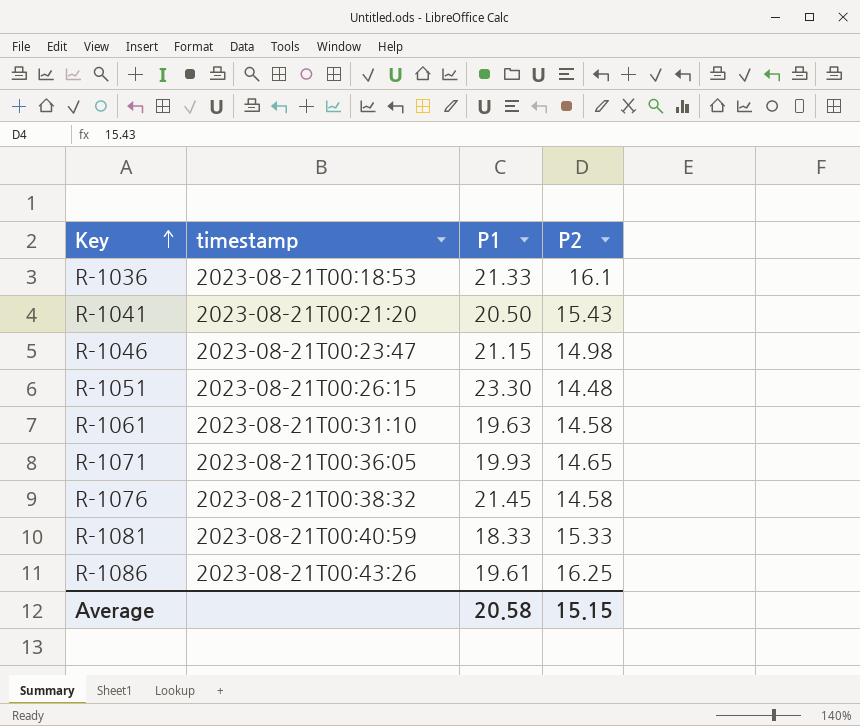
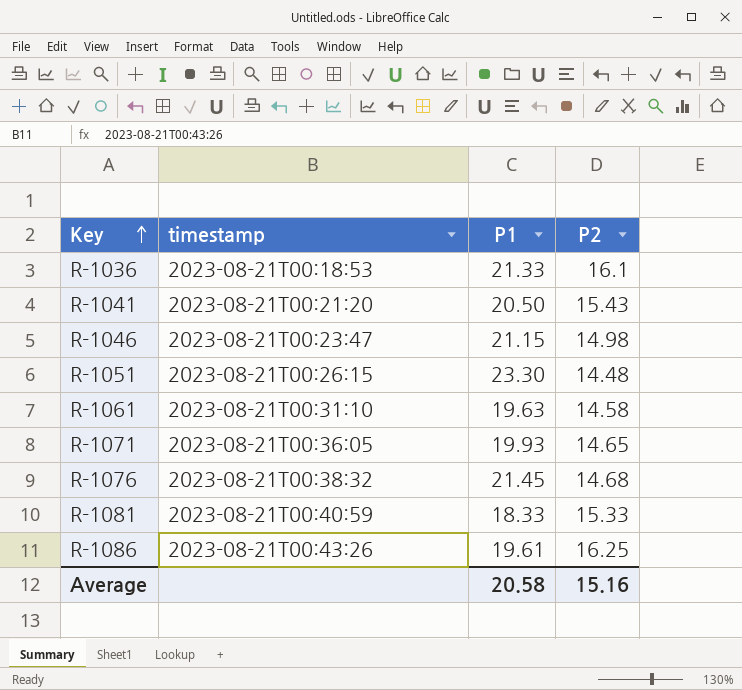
R-1076 | P2: 14.58 -> 14.68
Average | P2: 15.15 -> 15.16

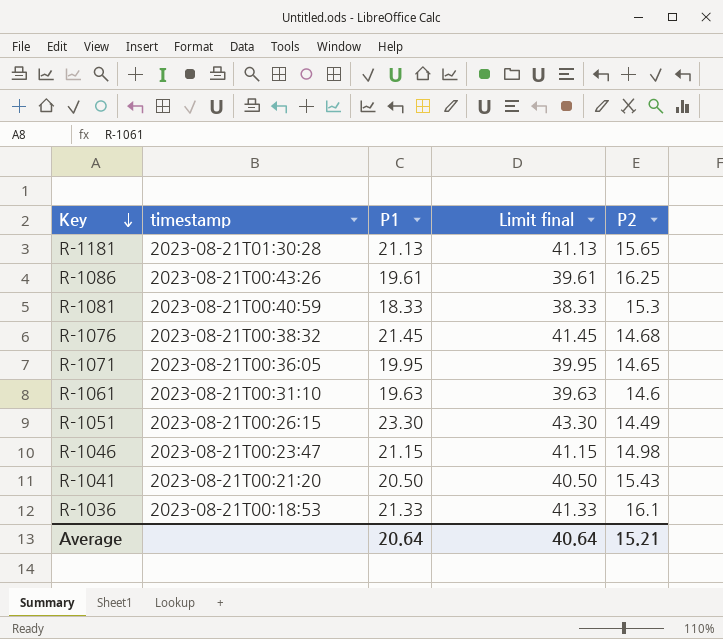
row order: Key ascending -> Key descending
column Limit final | formula: none -> [P1] + 20
row R-1181: none -> 2023-08-21T01:30:28 | 21.13 | 41.13 | 15.65
R-1081 | P2: 15.33 -> 15.3
R-1071 | P1: 19.93 -> 19.95
R-1061 | P2: 14.58 -> 14.6
R-1051 | P2: 14.48 -> 14.49
Average | P1: 20.58 -> 20.64
Average | P2: 15.16 -> 15.21

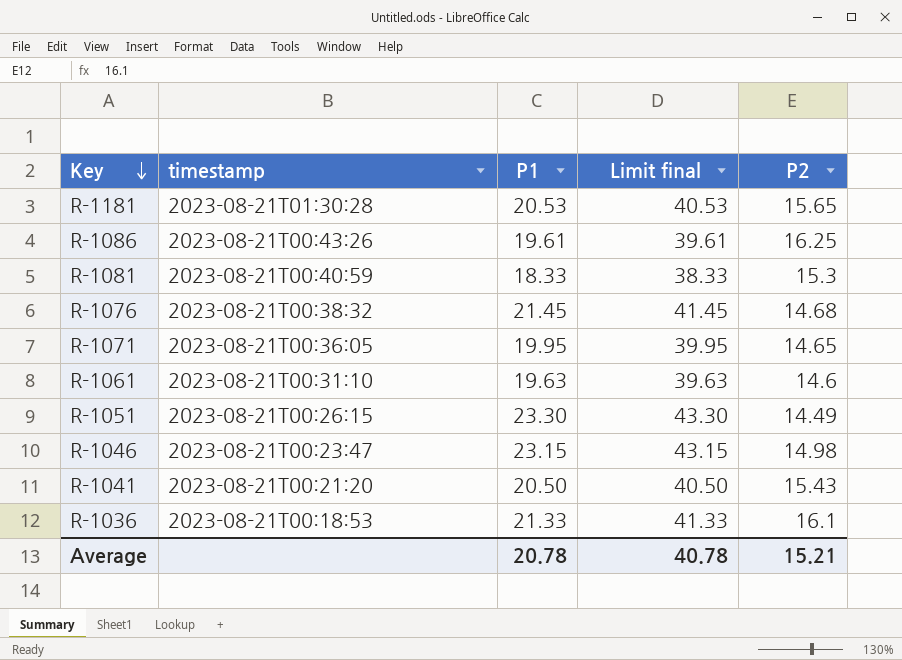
R-1181 | P1: 21.13 -> 20.53
R-1181 | Limit final: 41.13 -> 40.53
R-1046 | P1: 21.15 -> 23.15
R-1046 | Limit final: 41.15 -> 43.15
Average | P1: 20.64 -> 20.78
Average | Limit final: 40.64 -> 40.78

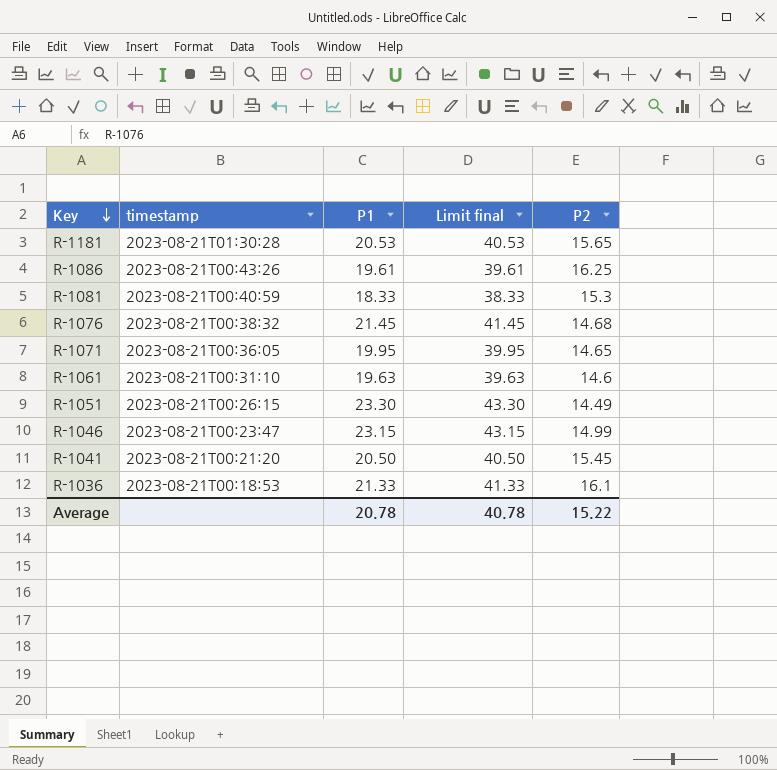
R-1046 | P2: 14.98 -> 14.99
R-1041 | P2: 15.43 -> 15.45
Average | P2: 15.21 -> 15.22

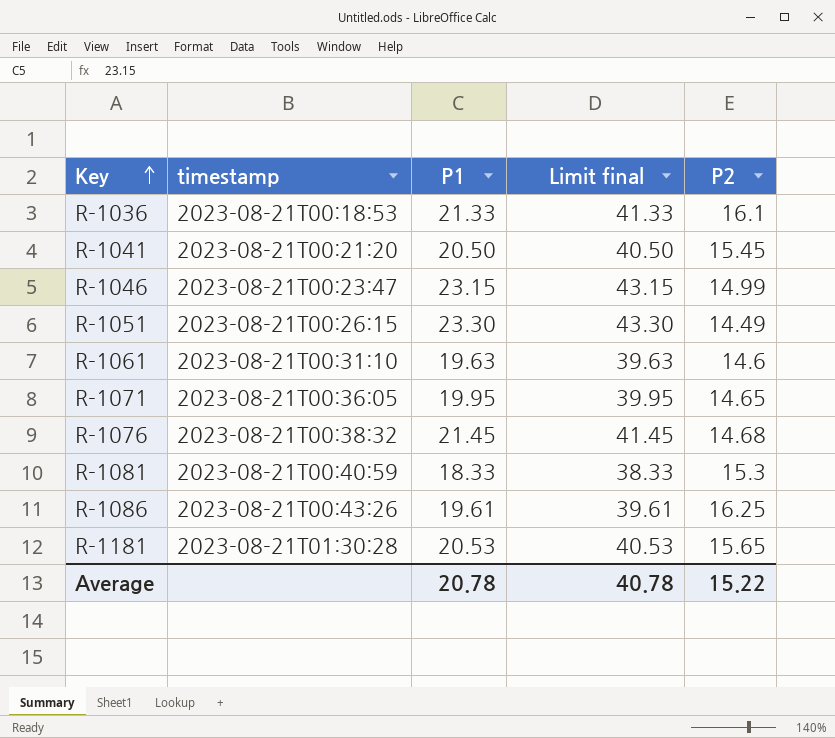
row order: Key descending -> Key ascending

